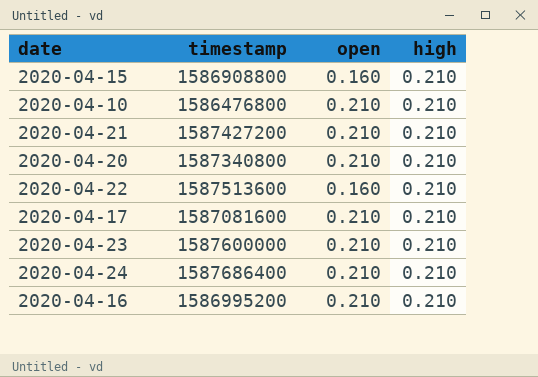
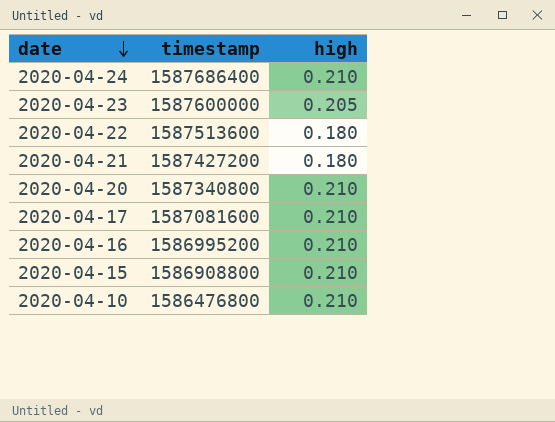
row order: none -> date descending
column open | position: 3 -> none
2020-04-23 | high: 0.210 -> 0.205
2020-04-22 | high: 0.210 -> 0.180
2020-04-21 | high: 0.210 -> 0.180

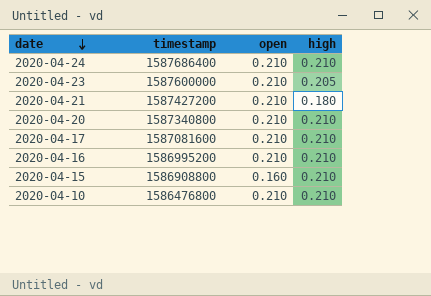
column open | position: none -> 3
row 2020-04-22: 1587513600 | 0.180 -> none

